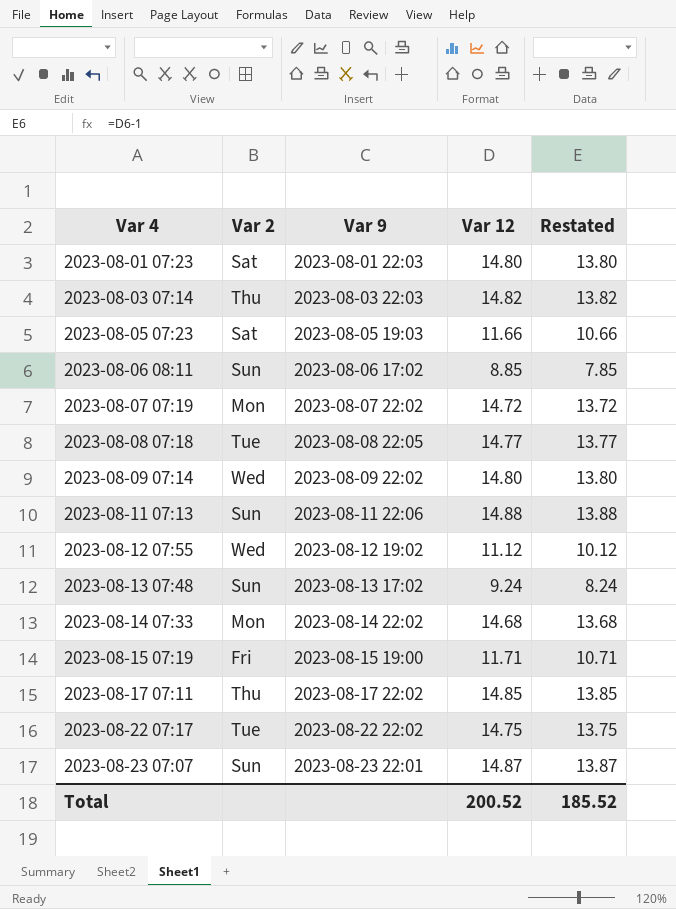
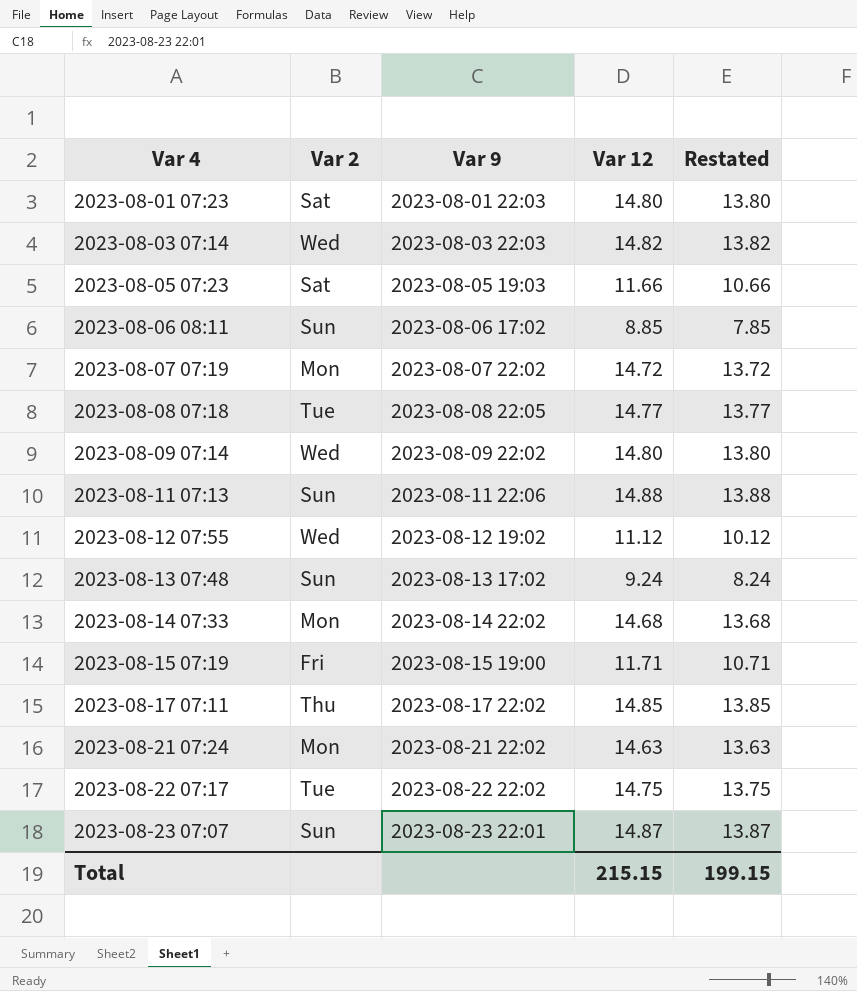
2023-08-03 07:14 | Var 2: Thu -> Wed
row 2023-08-21 07:24: none -> Mon | 2023-08-21 22:02 | 14.63 | 13.63
Total | Var 12: 200.52 -> 215.15
Total | Restated: 185.52 -> 199.15

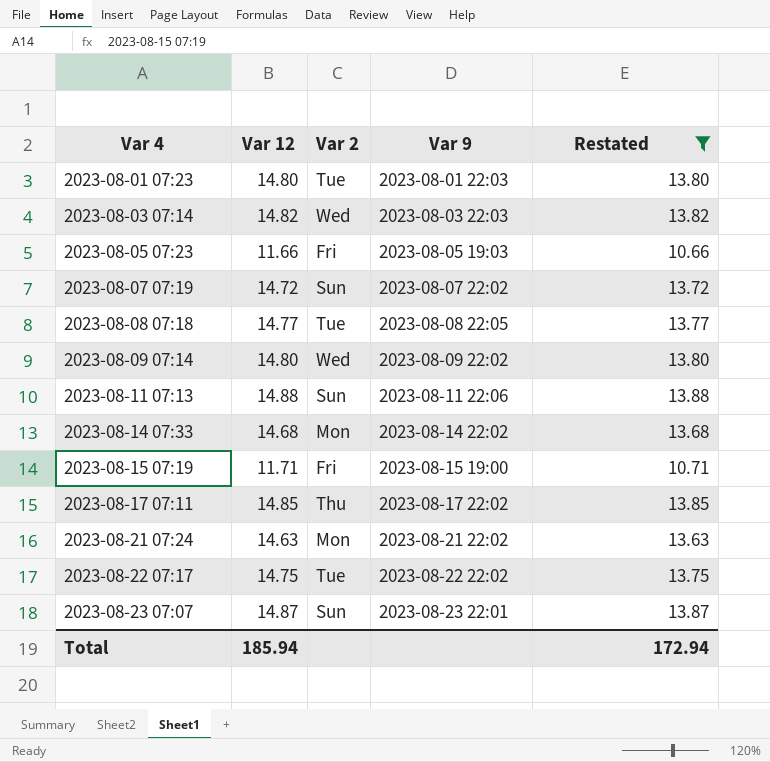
filter: none -> Restated >= 10.66
column Var 12 | position: 4 -> 2
2023-08-01 07:23 | Var 2: Sat -> Tue
2023-08-05 07:23 | Var 2: Sat -> Fri
2023-08-07 07:19 | Var 2: Mon -> Sun
Total | Var 12: 215.15 -> 185.94
Total | Restated: 199.15 -> 172.94

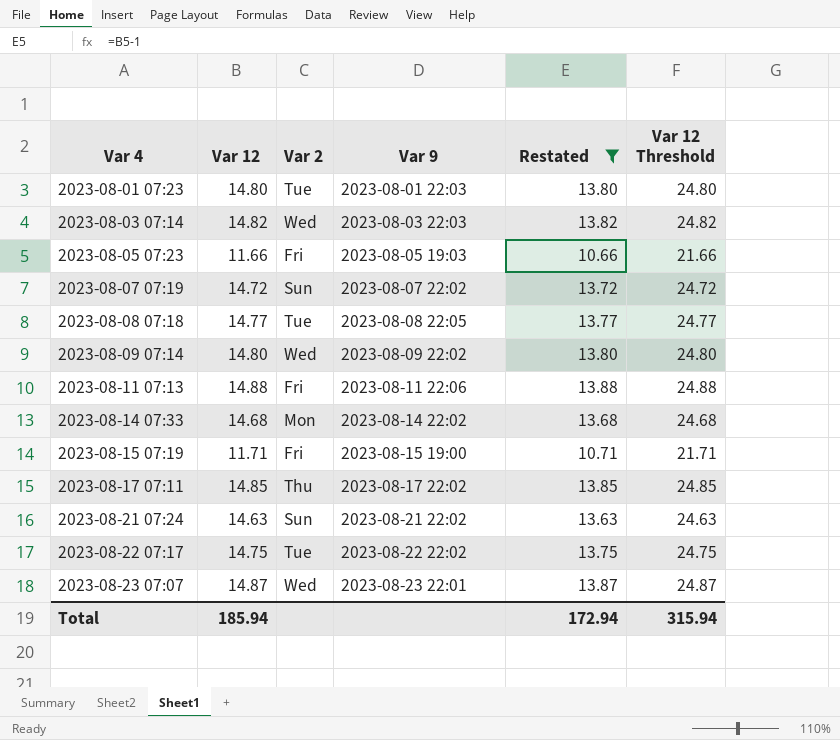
column Var 12 Threshold | formula: none -> [Var 12] + 10
2023-08-11 07:13 | Var 2: Sun -> Fri
2023-08-21 07:24 | Var 2: Mon -> Sun
2023-08-23 07:07 | Var 2: Sun -> Wed

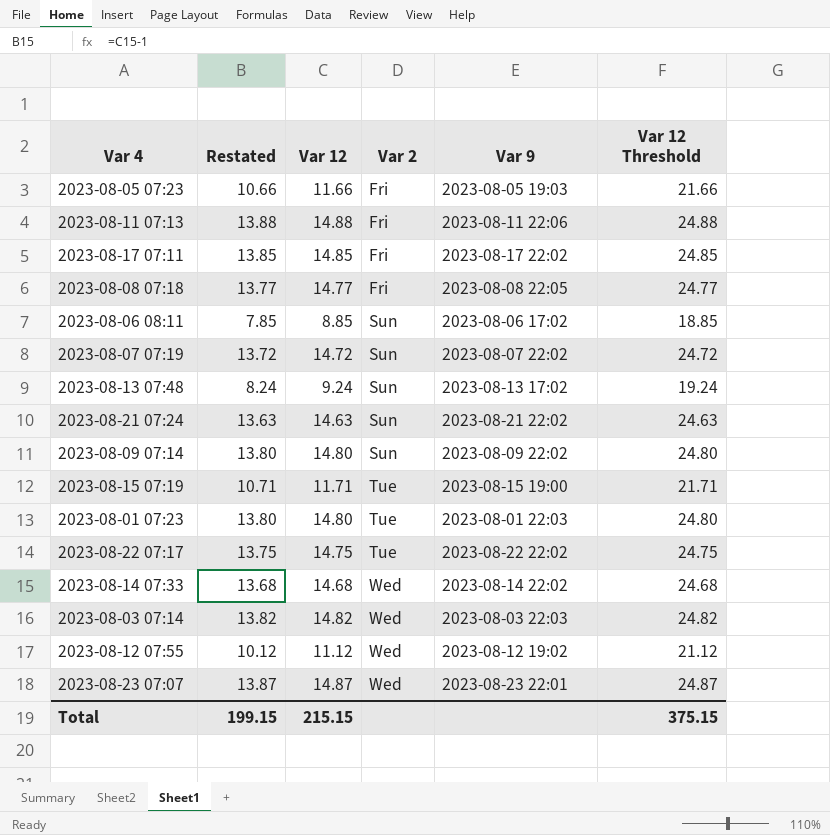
filter: Restated >= 10.66 -> none
row order: Var 4 ascending -> Var 2 ascending
column Restated | position: 5 -> 2
2023-08-17 07:11 | Var 2: Thu -> Fri
2023-08-08 07:18 | Var 2: Tue -> Fri
2023-08-09 07:14 | Var 2: Wed -> Sun
2023-08-15 07:19 | Var 2: Fri -> Tue
2023-08-14 07:33 | Var 2: Mon -> Wed
Total | Restated: 172.94 -> 199.15
Total | Var 12: 185.94 -> 215.15
Total | Var 12 Threshold: 315.94 -> 375.15

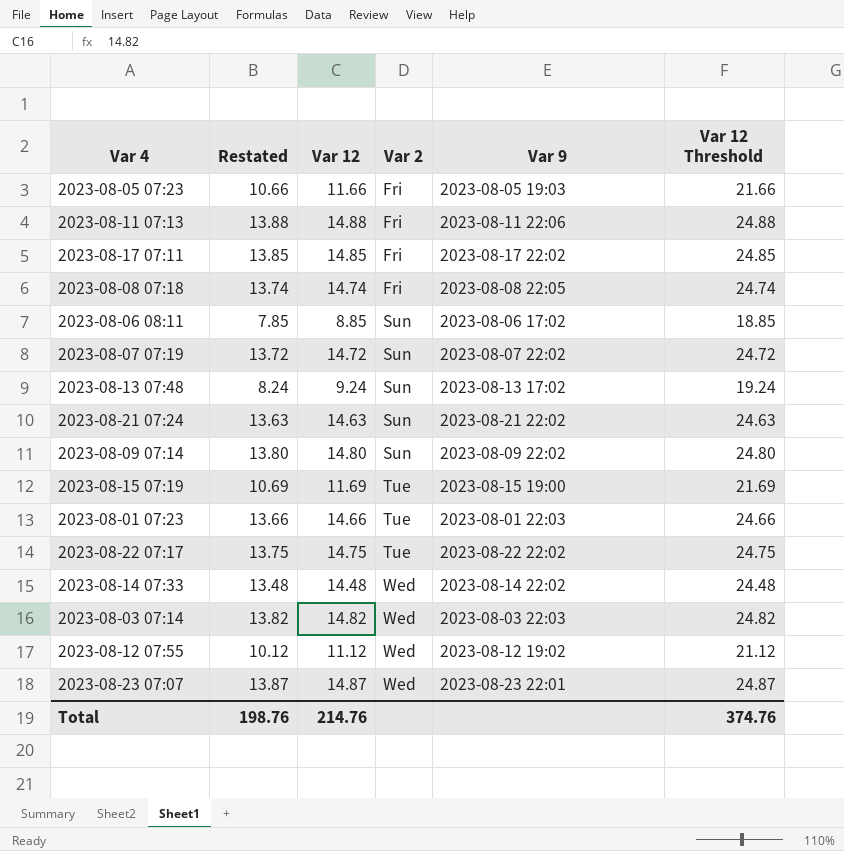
2023-08-08 07:18 | Restated: 13.77 -> 13.74
2023-08-08 07:18 | Var 12: 14.77 -> 14.74
2023-08-08 07:18 | Var 12 Threshold: 24.77 -> 24.74
2023-08-15 07:19 | Restated: 10.71 -> 10.69
2023-08-15 07:19 | Var 12: 11.71 -> 11.69
2023-08-15 07:19 | Var 12 Threshold: 21.71 -> 21.69
2023-08-01 07:23 | Restated: 13.80 -> 13.66
2023-08-01 07:23 | Var 12: 14.80 -> 14.66
2023-08-01 07:23 | Var 12 Threshold: 24.80 -> 24.66
2023-08-14 07:33 | Restated: 13.68 -> 13.48
2023-08-14 07:33 | Var 12: 14.68 -> 14.48
2023-08-14 07:33 | Var 12 Threshold: 24.68 -> 24.48
Total | Restated: 199.15 -> 198.76
Total | Var 12: 215.15 -> 214.76
Total | Var 12 Threshold: 375.15 -> 374.76

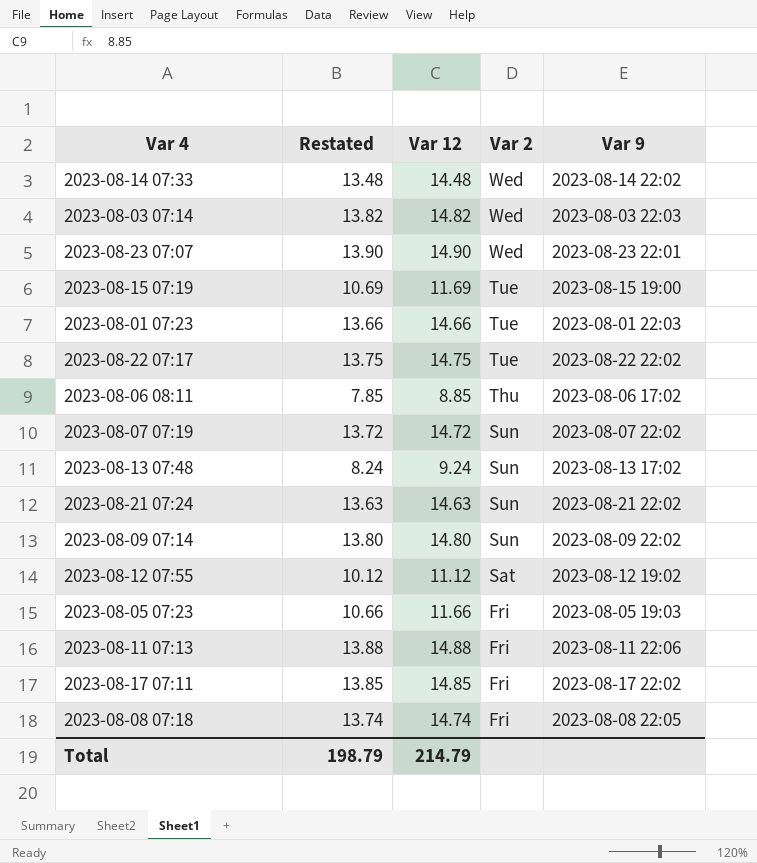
row order: Var 2 ascending -> Var 2 descending
column Var 12 Threshold | formula: [Var 12] + 10 -> none
2023-08-23 07:07 | Restated: 13.87 -> 13.90
2023-08-23 07:07 | Var 12: 14.87 -> 14.90
2023-08-06 08:11 | Var 2: Sun -> Thu
2023-08-12 07:55 | Var 2: Wed -> Sat
Total | Restated: 198.76 -> 198.79
Total | Var 12: 214.76 -> 214.79

